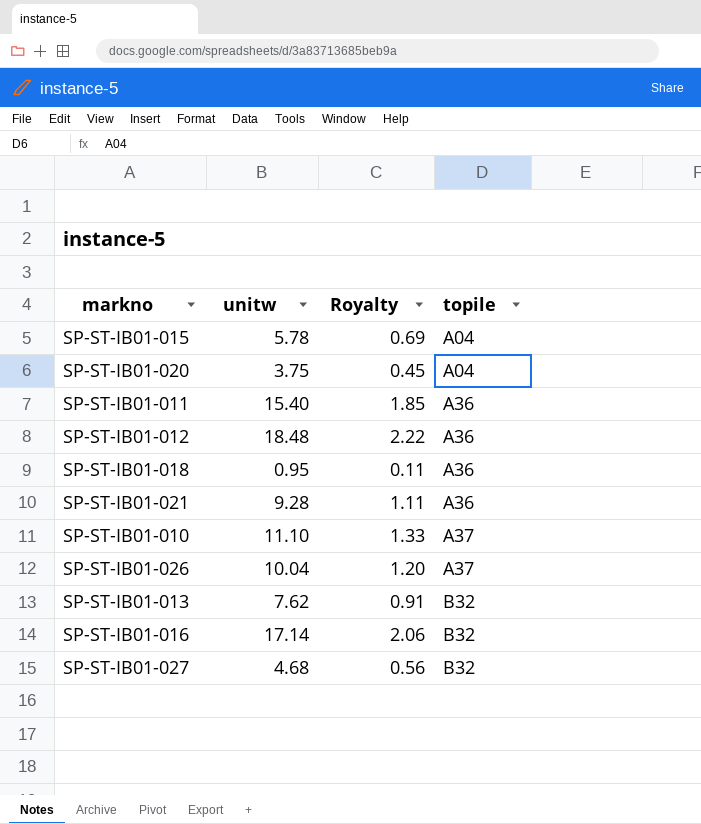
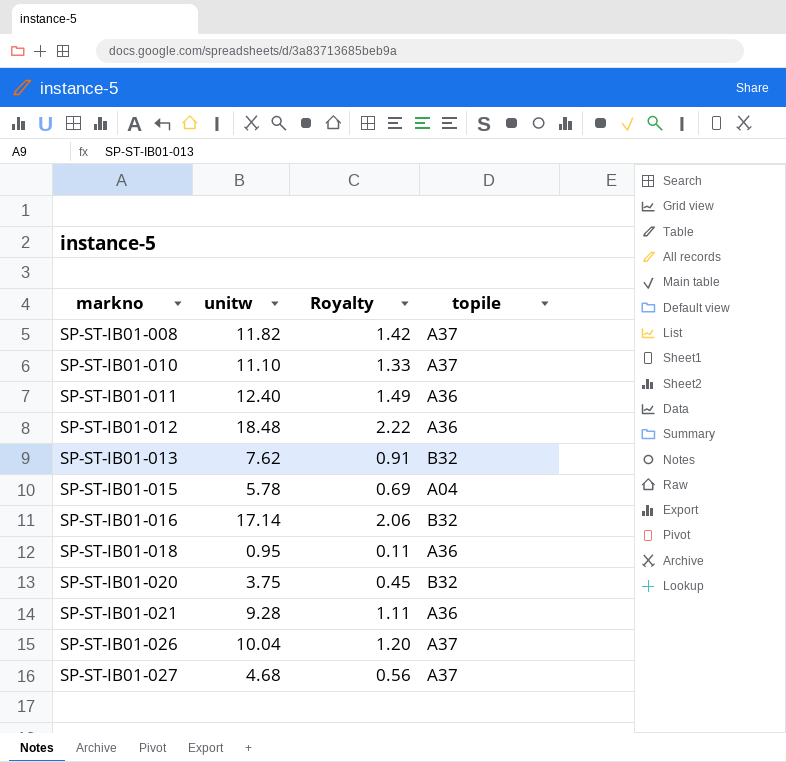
row order: topile ascending -> markno ascending
row SP-ST-IB01-008: none -> 11.82 | 1.42 | A37
SP-ST-IB01-011 | unitw: 15.40 -> 12.40
SP-ST-IB01-011 | Royalty: 1.85 -> 1.49
SP-ST-IB01-020 | topile: A04 -> B32
SP-ST-IB01-027 | topile: B32 -> A37

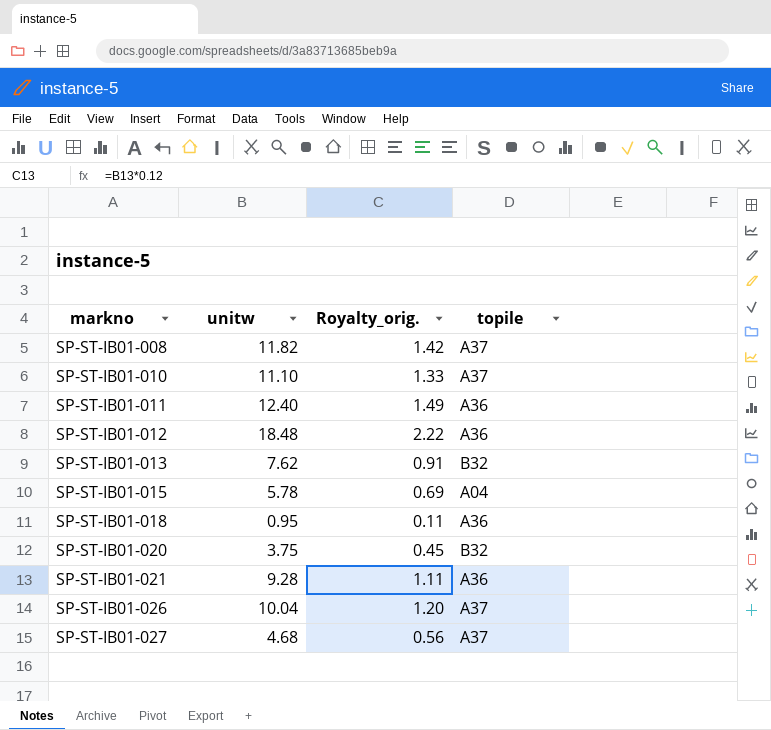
column name: Royalty -> Royalty_orig.
row SP-ST-IB01-016: 17.14 | 2.06 | B32 -> none

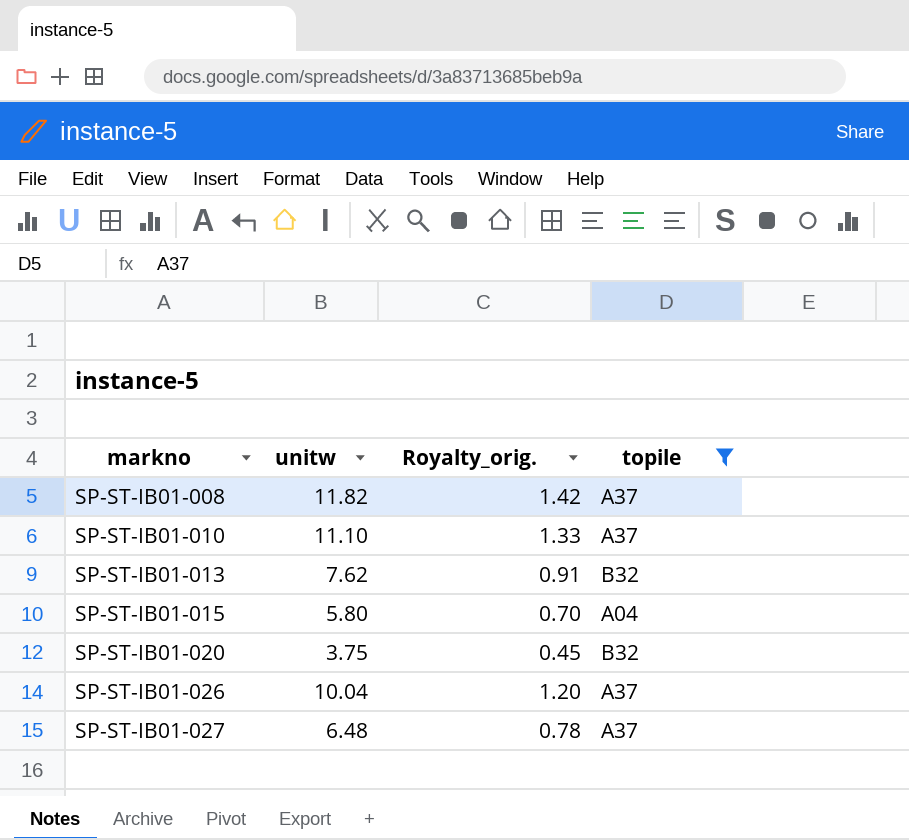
filter: none -> topile != A36
SP-ST-IB01-015 | unitw: 5.78 -> 5.80
SP-ST-IB01-015 | Royalty_orig.: 0.69 -> 0.70
SP-ST-IB01-027 | unitw: 4.68 -> 6.48
SP-ST-IB01-027 | Royalty_orig.: 0.56 -> 0.78

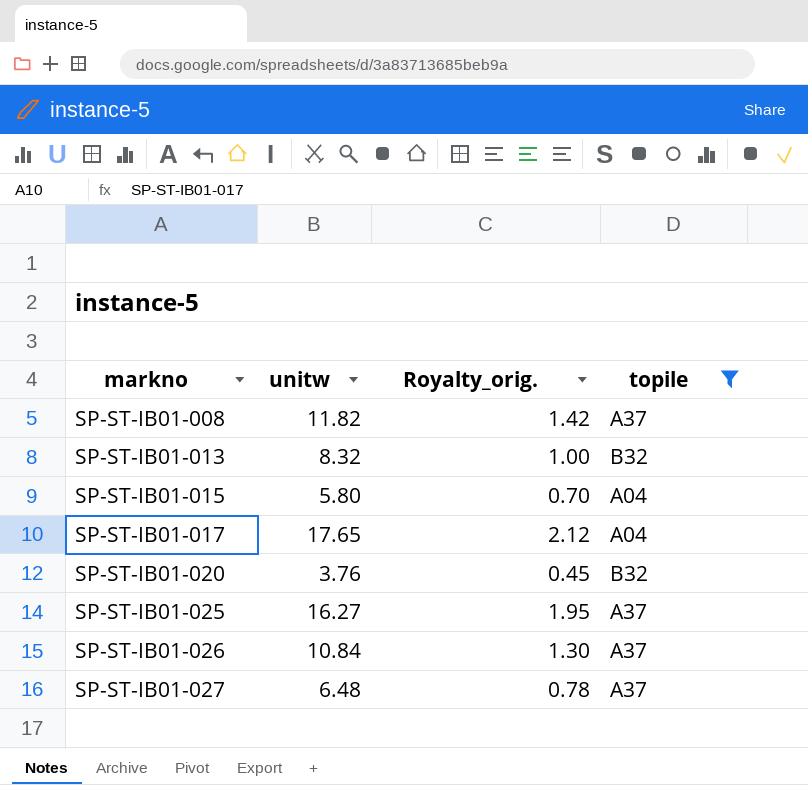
row SP-ST-IB01-010: 11.10 | 1.33 | A37 -> none
SP-ST-IB01-013 | unitw: 7.62 -> 8.32
SP-ST-IB01-013 | Royalty_orig.: 0.91 -> 1.00
row SP-ST-IB01-017: none -> 17.65 | 2.12 | A04
SP-ST-IB01-020 | unitw: 3.75 -> 3.76
row SP-ST-IB01-025: none -> 16.27 | 1.95 | A37
SP-ST-IB01-026 | unitw: 10.04 -> 10.84
SP-ST-IB01-026 | Royalty_orig.: 1.20 -> 1.30

